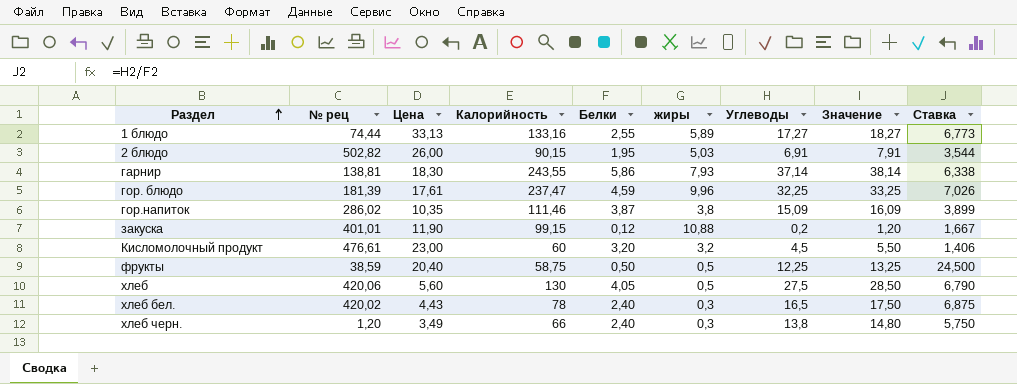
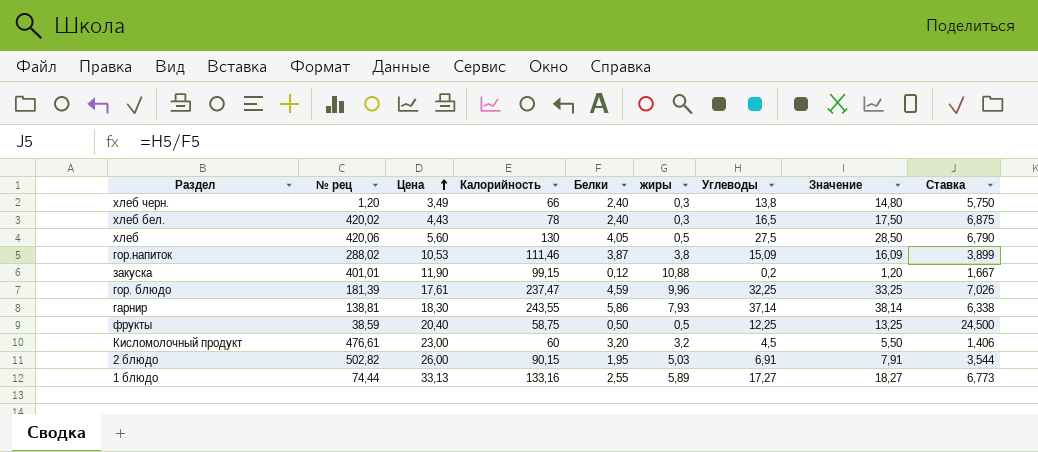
row order: Раздел ascending -> Цена ascending
гор.напиток | № рец: 286,02 -> 288,02
гор.напиток | Цена: 10,35 -> 10,53

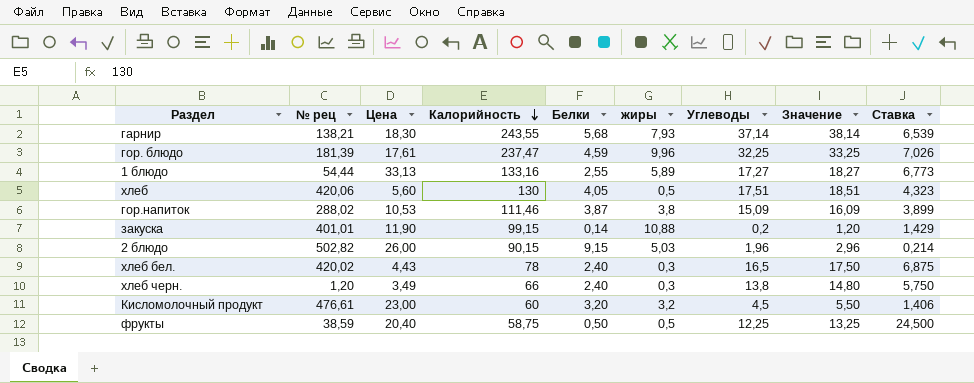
row order: Цена ascending -> Калорийность descending
гарнир | № рец: 138,81 -> 138,21
гарнир | Белки: 5,86 -> 5,68
гарнир | Ставка: 6,338 -> 6,539
1 блюдо | № рец: 74,44 -> 54,44
хлеб | Углеводы: 27,5 -> 17,51
хлеб | Значение: 28,50 -> 18,51
хлеб | Ставка: 6,790 -> 4,323
закуска | Белки: 0,12 -> 0,14
закуска | Ставка: 1,667 -> 1,429
2 блюдо | Белки: 1,95 -> 9,15
2 блюдо | Углеводы: 6,91 -> 1,96
2 блюдо | Значение: 7,91 -> 2,96
2 блюдо | Ставка: 3,544 -> 0,214

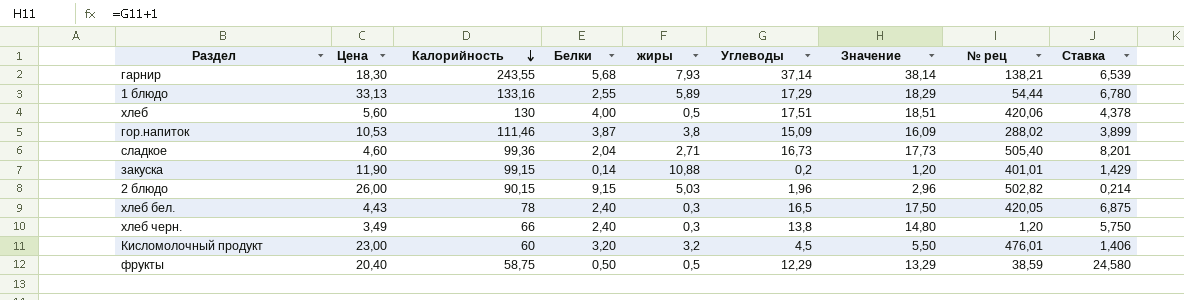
column № рец | position: 2 -> 8
row гор. блюдо: 181,39 | 17,61 | 237,47 | 4,59 | 9,96 | 32,25 | 33,25 | 7,026 -> none
1 блюдо | Углеводы: 17,27 -> 17,29
1 блюдо | Значение: 18,27 -> 18,29
1 блюдо | Ставка: 6,773 -> 6,780
хлеб | Белки: 4,05 -> 4,00
хлеб | Ставка: 4,323 -> 4,378
row сладкое: none -> 4,60 | 99,36 | 2,04 | 2,71 | 16,73 | 17,73 | 505,40 | 8,201
хлеб бел. | № рец: 420,02 -> 420,05
Кисломолочный продукт | № рец: 476,61 -> 476,01
фрукты | Углеводы: 12,25 -> 12,29
фрукты | Значение: 13,25 -> 13,29
фрукты | Ставка: 24,500 -> 24,580

